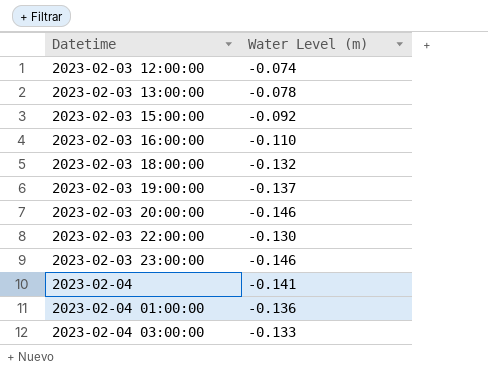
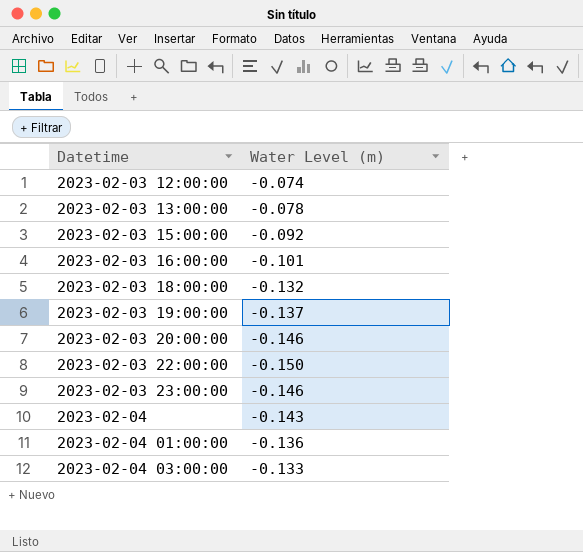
2023-02-03 16:00:00 | Water Level (m): -0.110 -> -0.101
2023-02-03 22:00:00 | Water Level (m): -0.130 -> -0.150
2023-02-04 | Water Level (m): -0.141 -> -0.143

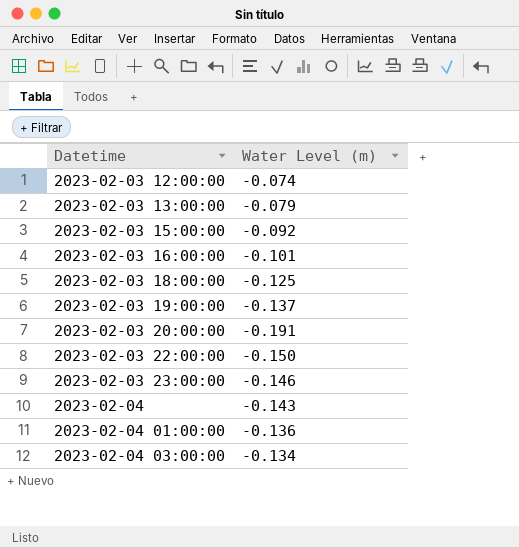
2023-02-03 13:00:00 | Water Level (m): -0.078 -> -0.079
2023-02-03 18:00:00 | Water Level (m): -0.132 -> -0.125
2023-02-03 20:00:00 | Water Level (m): -0.146 -> -0.191
2023-02-04 03:00:00 | Water Level (m): -0.133 -> -0.134

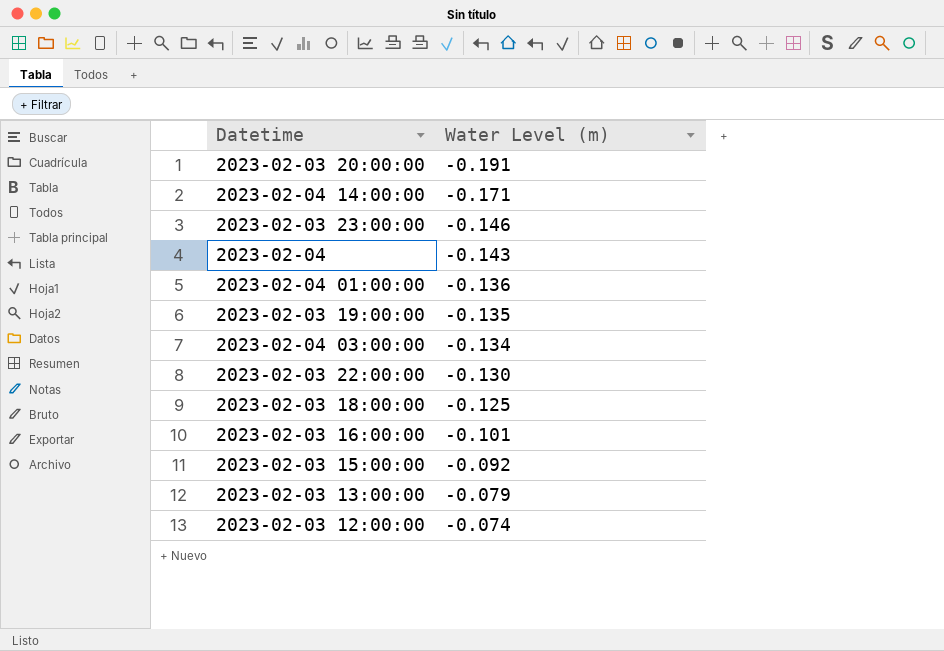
row order: Datetime ascending -> Water Level (m) ascending
row 2023-02-04 14:00:00: none -> -0.171
2023-02-03 19:00:00 | Water Level (m): -0.137 -> -0.135
2023-02-03 22:00:00 | Water Level (m): -0.150 -> -0.130

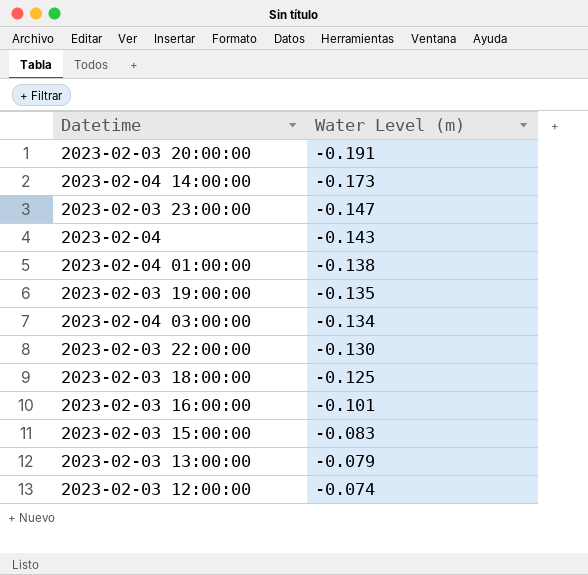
2023-02-04 14:00:00 | Water Level (m): -0.171 -> -0.173
2023-02-03 23:00:00 | Water Level (m): -0.146 -> -0.147
2023-02-04 01:00:00 | Water Level (m): -0.136 -> -0.138
2023-02-03 15:00:00 | Water Level (m): -0.092 -> -0.083

